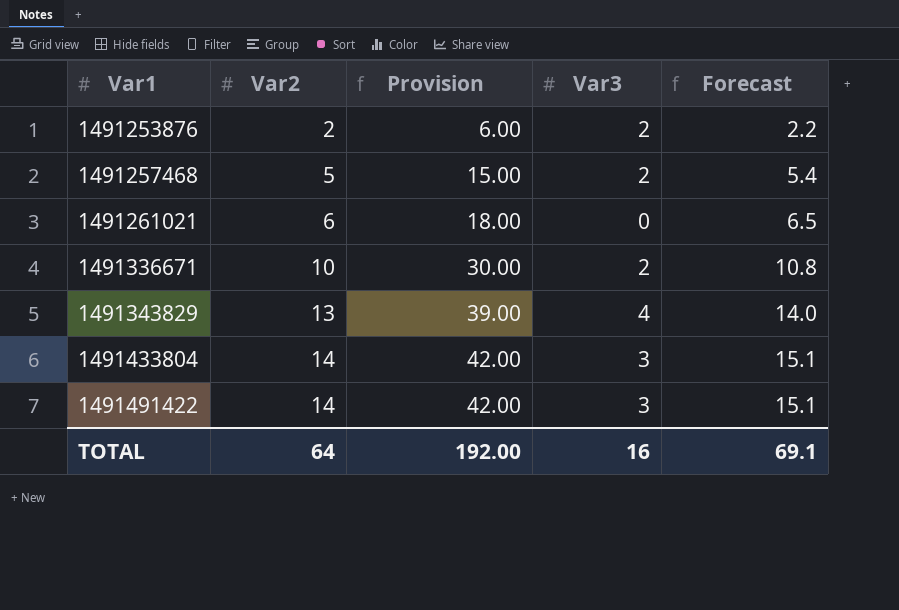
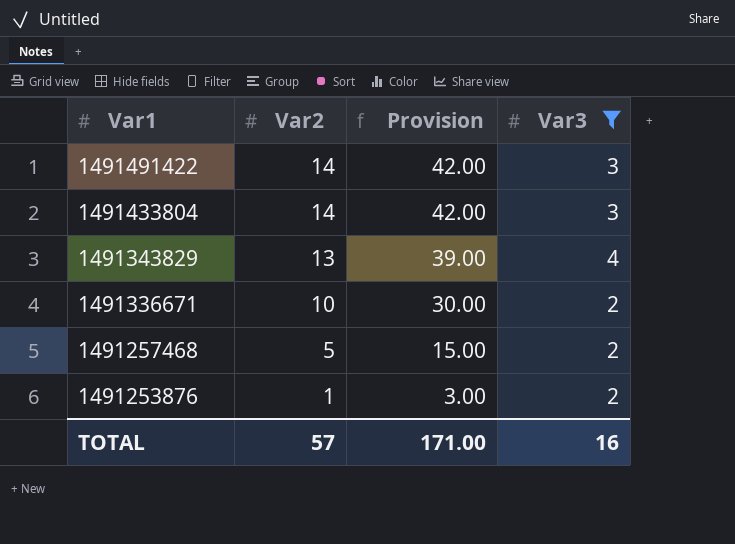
filter: none -> Var3 != 0
row order: Var1 ascending -> Var1 descending
column Forecast | formula: [Var2] * 1.08 -> none
1491253876 | Var2: 2 -> 1
1491253876 | Provision: 6.00 -> 3.00
TOTAL | Var2: 64 -> 57
TOTAL | Provision: 192.00 -> 171.00

